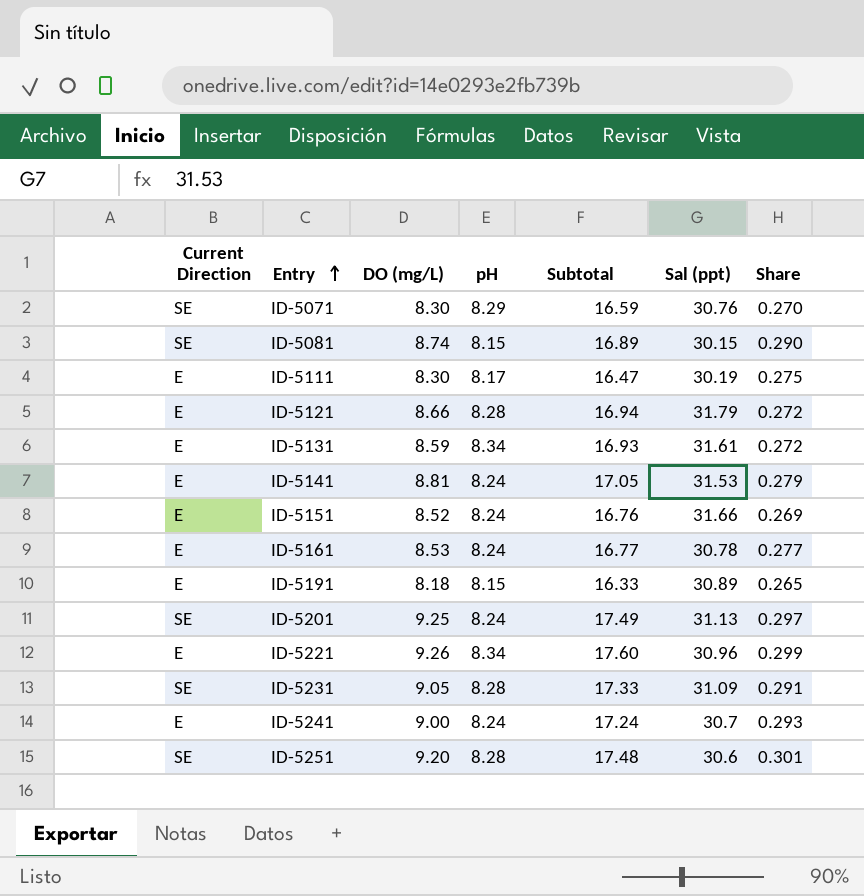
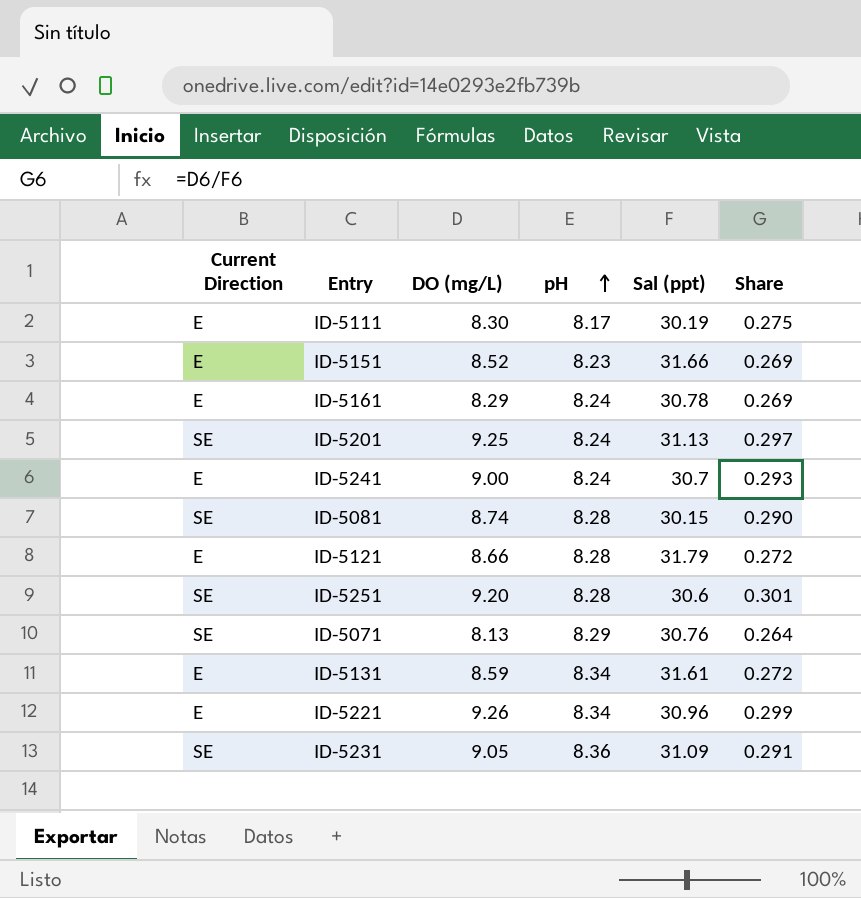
row order: Entry ascending -> pH ascending
column Subtotal | formula: [DO (mg/L)] + [pH] -> none
row ID-5141: E | 8.81 | 8.24 | 17.05 | 31.53 | 0.279 -> none
row ID-5191: E | 8.18 | 8.15 | 16.33 | 30.89 | 0.265 -> none
ID-5151 | pH: 8.24 -> 8.23
ID-5161 | DO (mg/L): 8.53 -> 8.29
ID-5161 | Share: 0.277 -> 0.269
ID-5081 | pH: 8.15 -> 8.28
ID-5071 | DO (mg/L): 8.30 -> 8.13
ID-5071 | Share: 0.270 -> 0.264
ID-5231 | pH: 8.28 -> 8.36

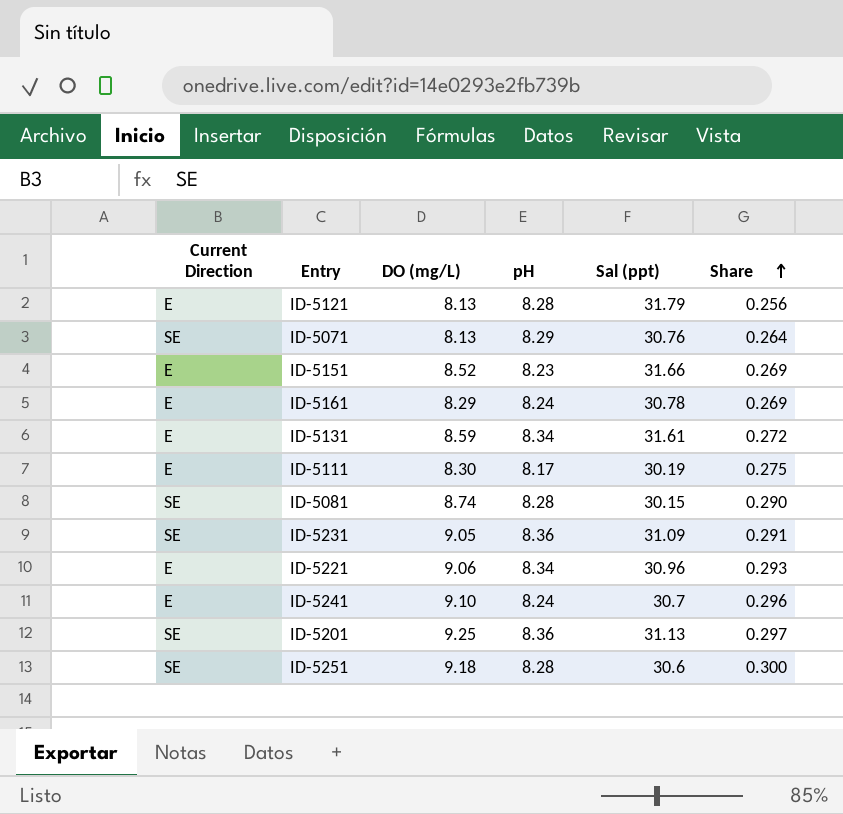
row order: pH ascending -> Share ascending
ID-5121 | DO (mg/L): 8.66 -> 8.13
ID-5121 | Share: 0.272 -> 0.256
ID-5221 | DO (mg/L): 9.26 -> 9.06
ID-5221 | Share: 0.299 -> 0.293
ID-5241 | DO (mg/L): 9.00 -> 9.10
ID-5241 | Share: 0.293 -> 0.296
ID-5201 | pH: 8.24 -> 8.36
ID-5251 | DO (mg/L): 9.20 -> 9.18
ID-5251 | Share: 0.301 -> 0.300

